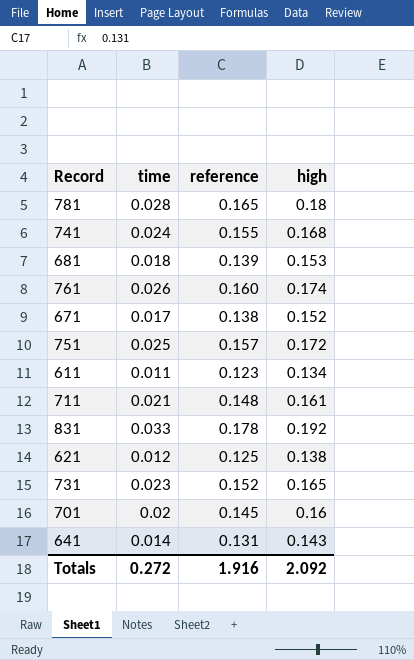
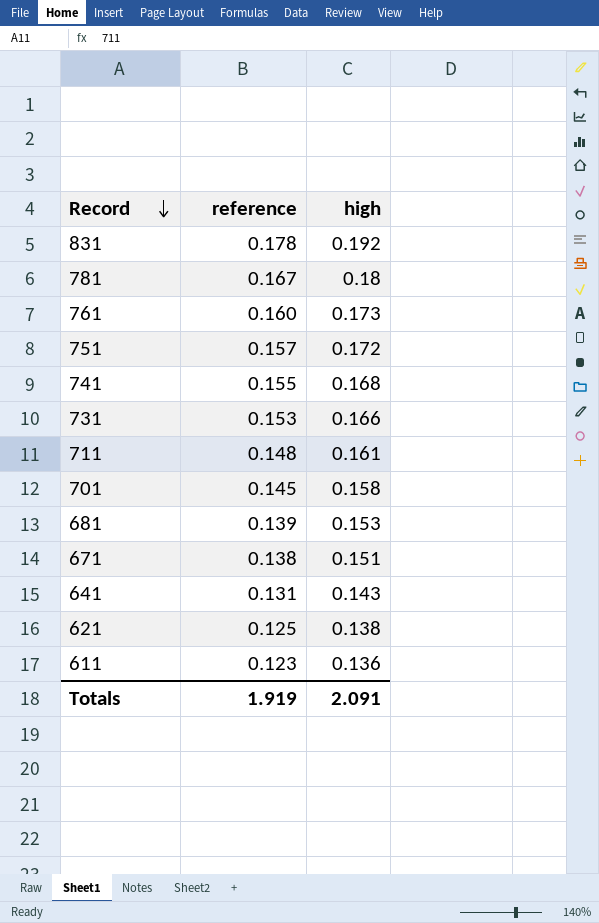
row order: none -> Record descending
column time | position: 2 -> none
781 | reference: 0.165 -> 0.167
761 | high: 0.174 -> 0.173
731 | reference: 0.152 -> 0.153
731 | high: 0.165 -> 0.166
701 | high: 0.16 -> 0.158
671 | high: 0.152 -> 0.151
611 | high: 0.134 -> 0.136
Totals | reference: 1.916 -> 1.919
Totals | high: 2.092 -> 2.091

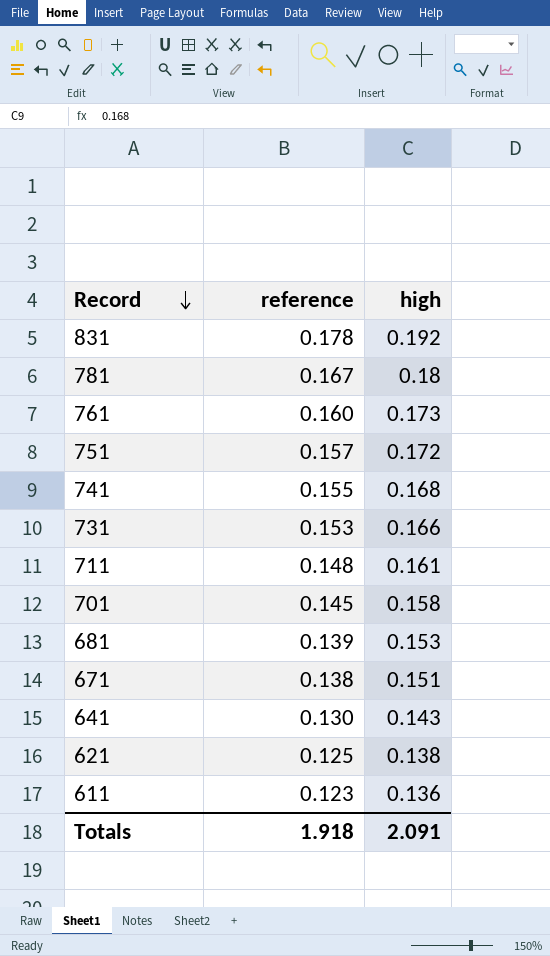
641 | reference: 0.131 -> 0.130
Totals | reference: 1.919 -> 1.918

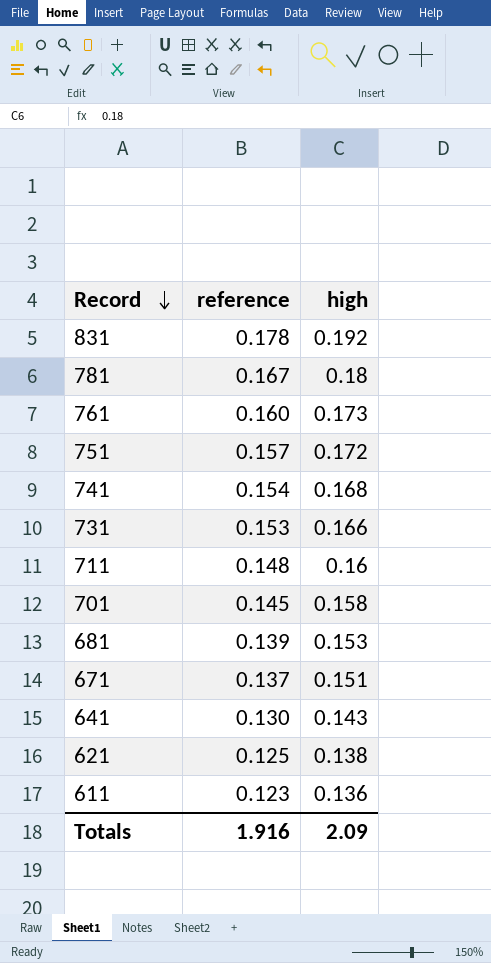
741 | reference: 0.155 -> 0.154
711 | high: 0.161 -> 0.16
671 | reference: 0.138 -> 0.137
Totals | reference: 1.918 -> 1.916
Totals | high: 2.091 -> 2.09

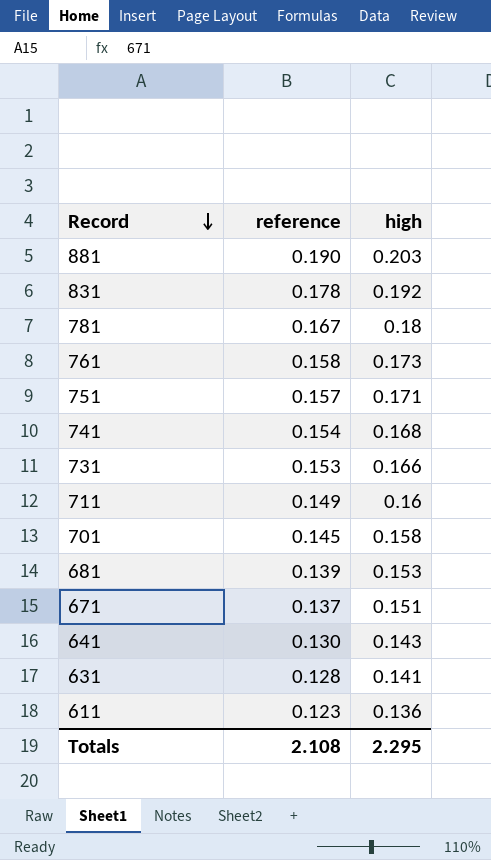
row 621: 0.125 | 0.138 -> none
row 881: none -> 0.190 | 0.203
761 | reference: 0.160 -> 0.158
751 | high: 0.172 -> 0.171
711 | reference: 0.148 -> 0.149
row 631: none -> 0.128 | 0.141
Totals | reference: 1.916 -> 2.108
Totals | high: 2.09 -> 2.295

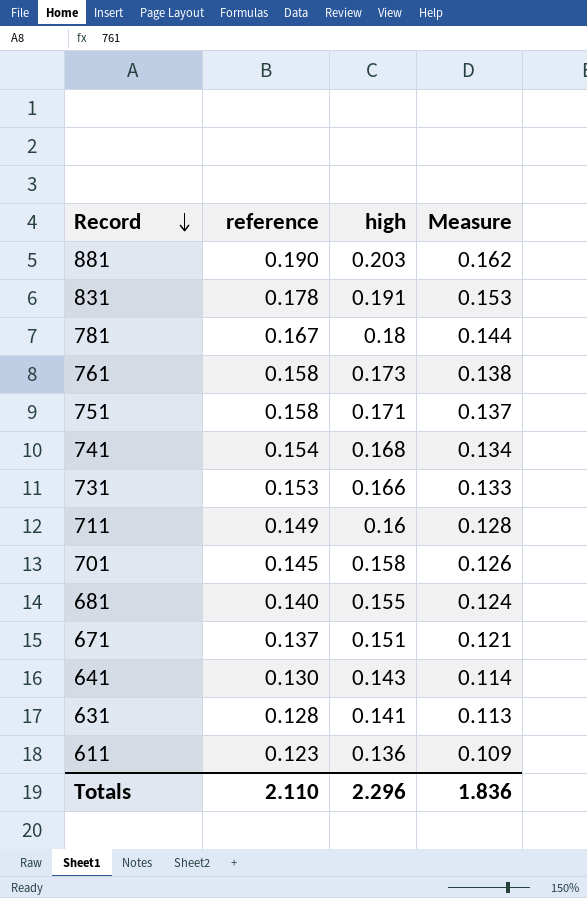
column Measure | formula: none -> [high] * 0.8
831 | high: 0.192 -> 0.191
751 | reference: 0.157 -> 0.158
681 | reference: 0.139 -> 0.140
681 | high: 0.153 -> 0.155
Totals | reference: 2.108 -> 2.110
Totals | high: 2.295 -> 2.296

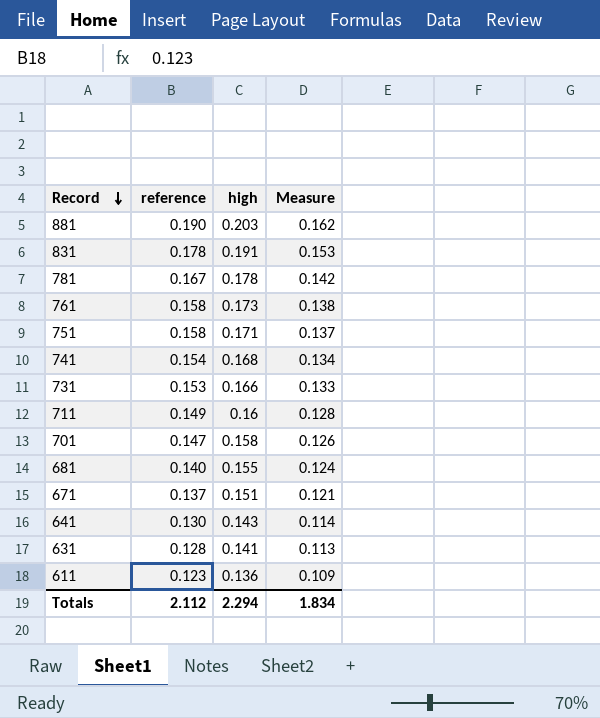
781 | high: 0.18 -> 0.178
781 | Measure: 0.144 -> 0.142
701 | reference: 0.145 -> 0.147
Totals | reference: 2.110 -> 2.112
Totals | high: 2.296 -> 2.294
Totals | Measure: 1.836 -> 1.834

